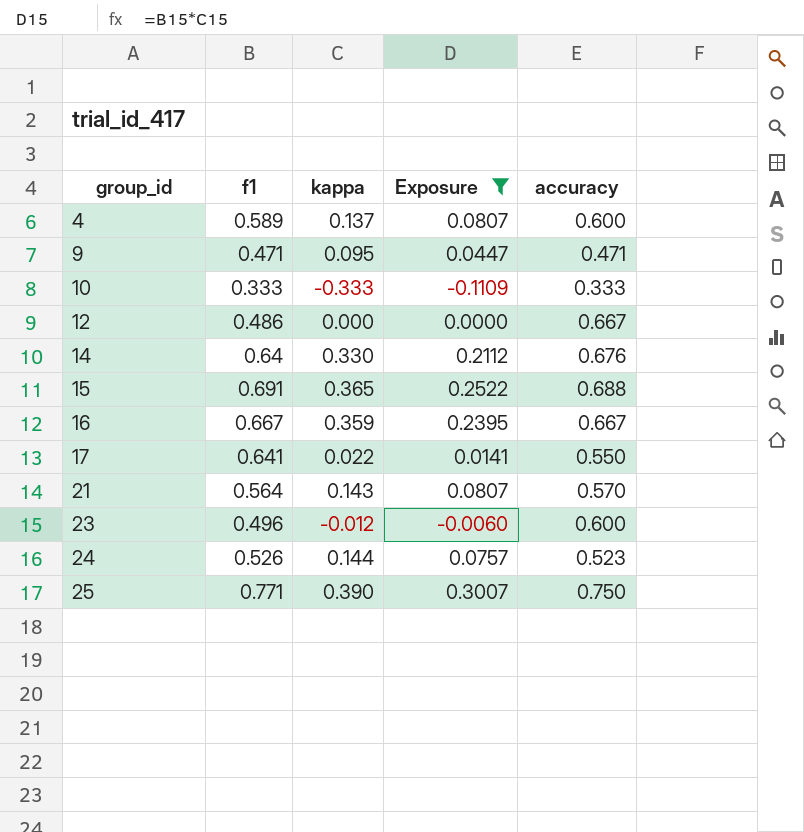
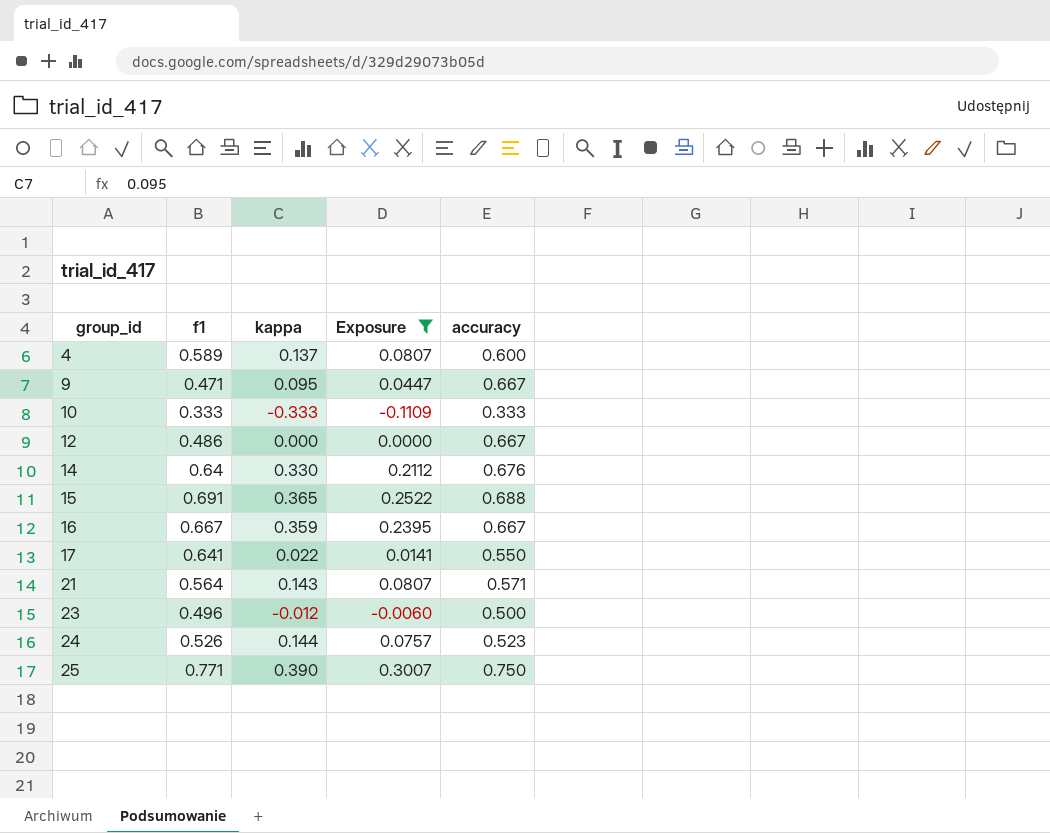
9 | accuracy: 0.471 -> 0.667
21 | accuracy: 0.570 -> 0.571
23 | accuracy: 0.600 -> 0.500

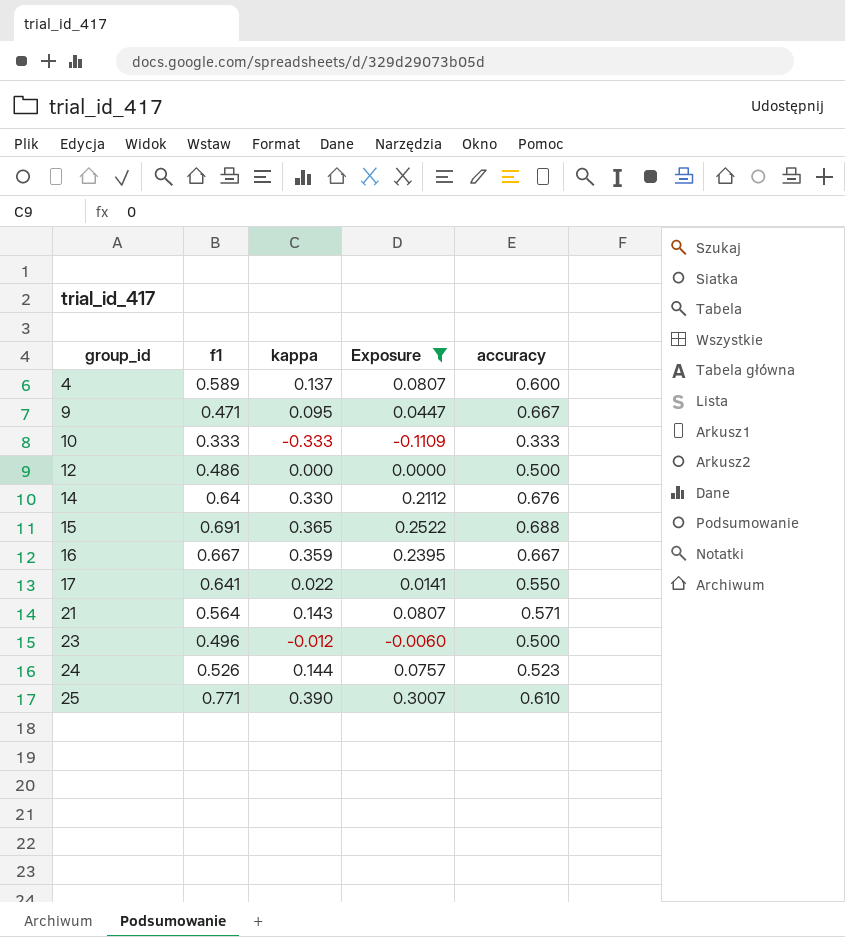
12 | accuracy: 0.667 -> 0.500
25 | accuracy: 0.750 -> 0.610

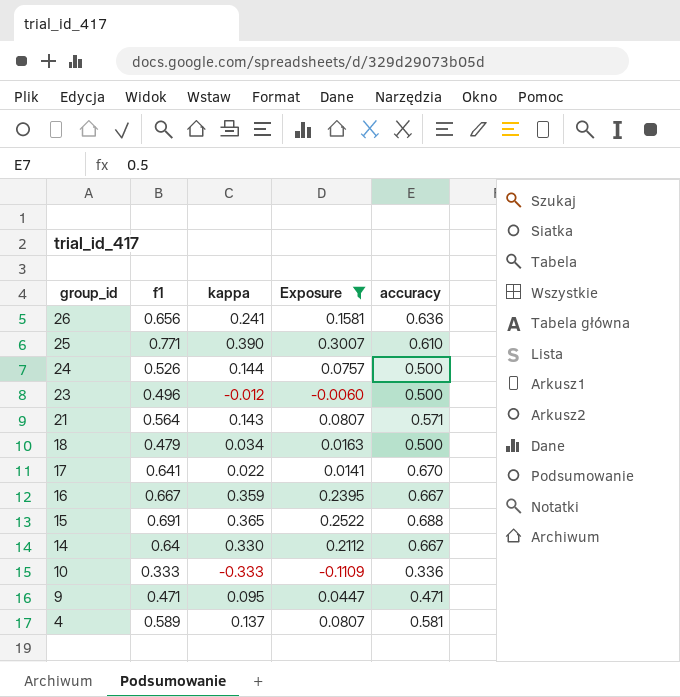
row order: group_id ascending -> group_id descending
row 12: 0.486 | 0.000 | 0.0000 | 0.500 -> none
row 26: none -> 0.656 | 0.241 | 0.1581 | 0.636
24 | accuracy: 0.523 -> 0.500
row 18: none -> 0.479 | 0.034 | 0.0163 | 0.500
17 | accuracy: 0.550 -> 0.670
14 | accuracy: 0.676 -> 0.667
10 | accuracy: 0.333 -> 0.336
9 | accuracy: 0.667 -> 0.471
4 | accuracy: 0.600 -> 0.581

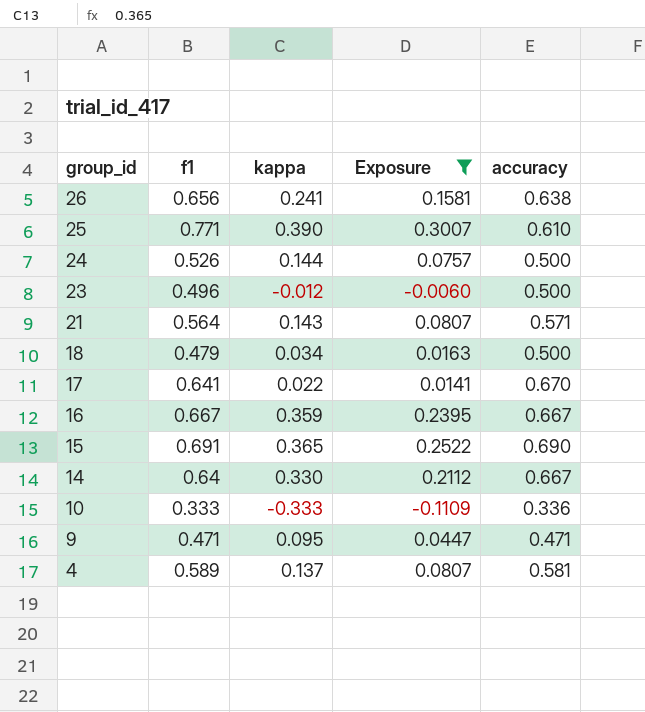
26 | accuracy: 0.636 -> 0.638
15 | accuracy: 0.688 -> 0.690

